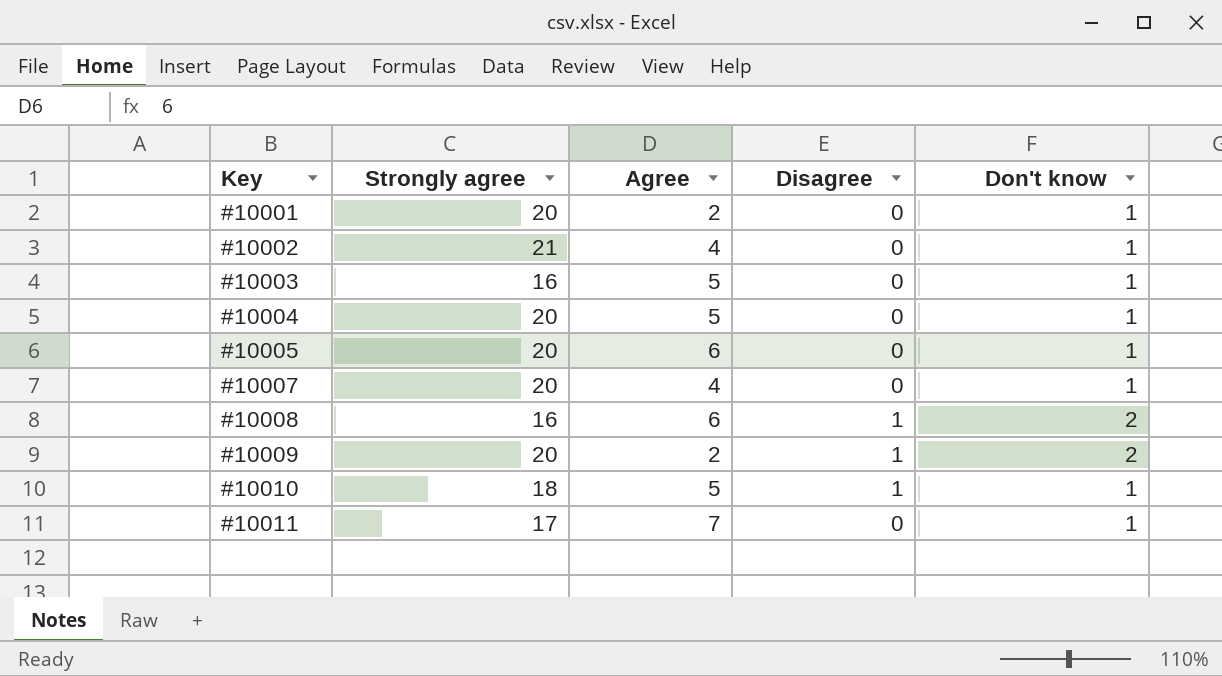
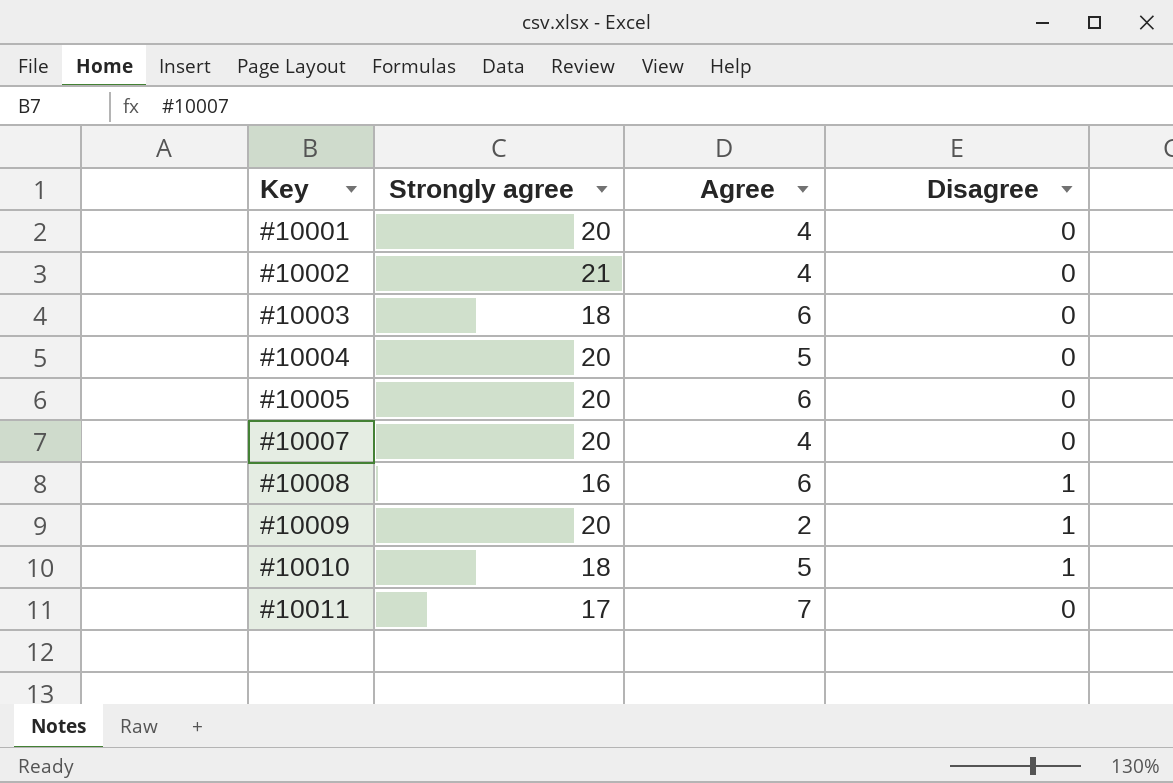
column Don't know | position: 5 -> none
#10001 | Agree: 2 -> 4
#10003 | Strongly agree: 16 -> 18
#10003 | Agree: 5 -> 6

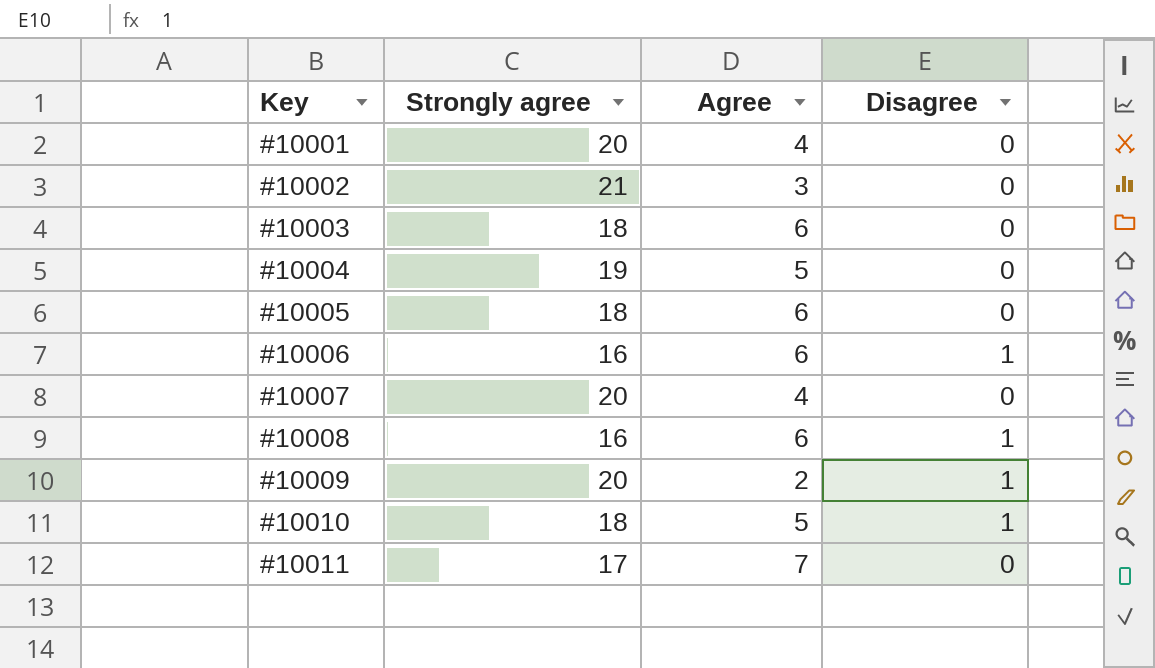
#10002 | Agree: 4 -> 3
#10004 | Strongly agree: 20 -> 19
#10005 | Strongly agree: 20 -> 18
row #10006: none -> 16 | 6 | 1

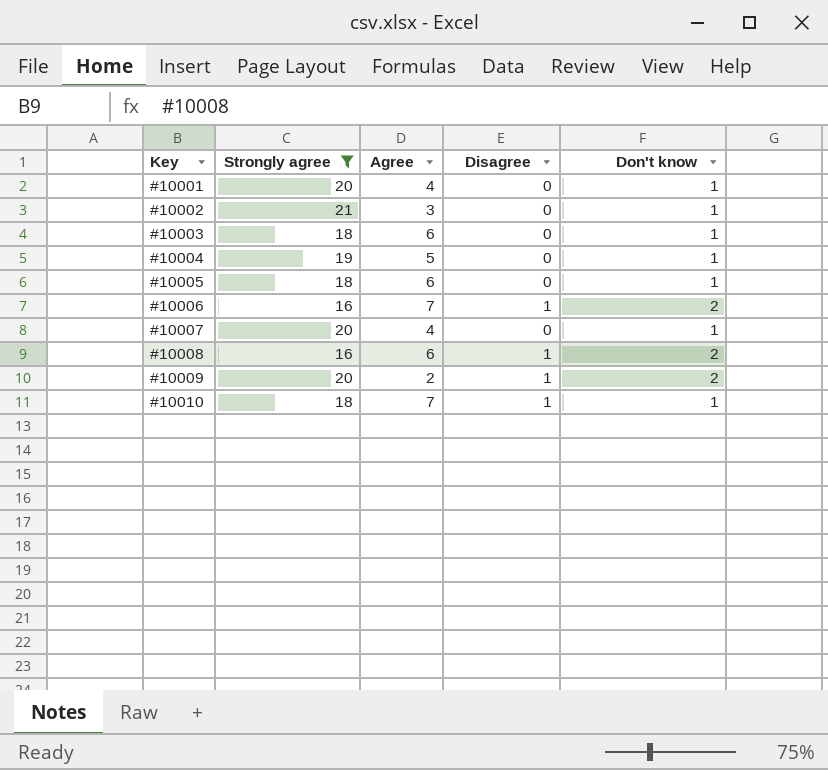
filter: none -> Strongly agree != 17
column Don't know | position: none -> 5
#10006 | Agree: 6 -> 7
#10010 | Agree: 5 -> 7

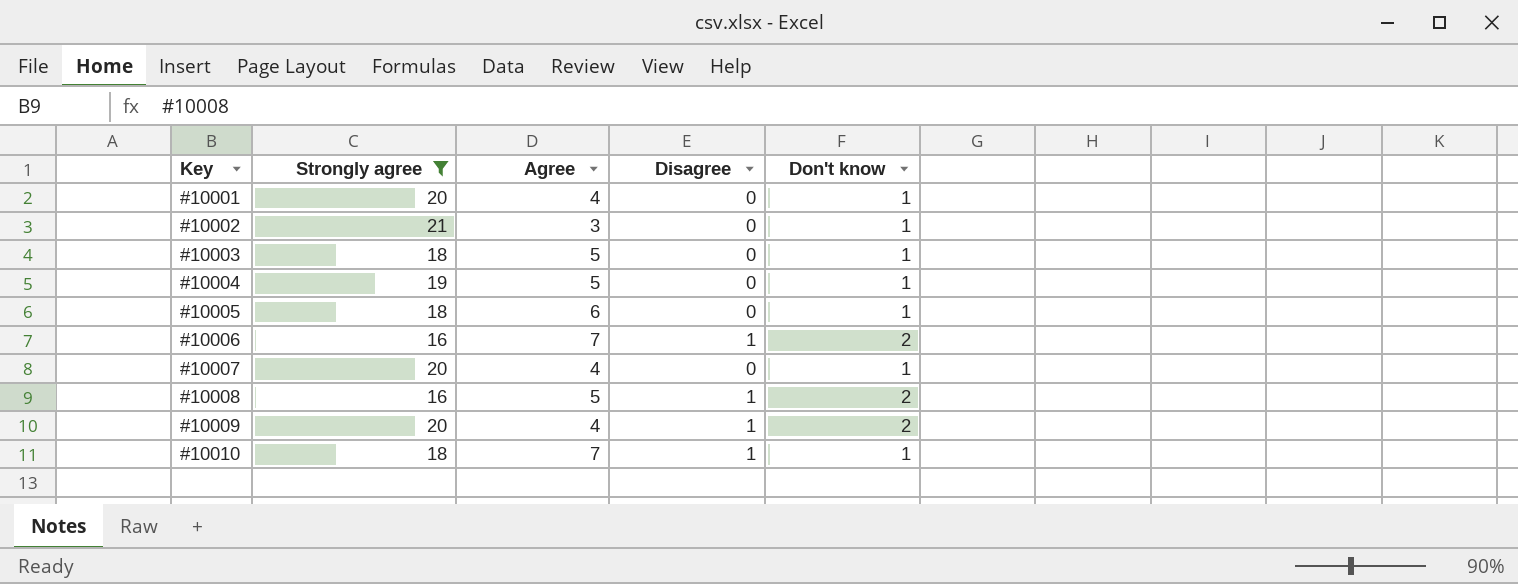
#10003 | Agree: 6 -> 5
#10008 | Agree: 6 -> 5
#10009 | Agree: 2 -> 4

